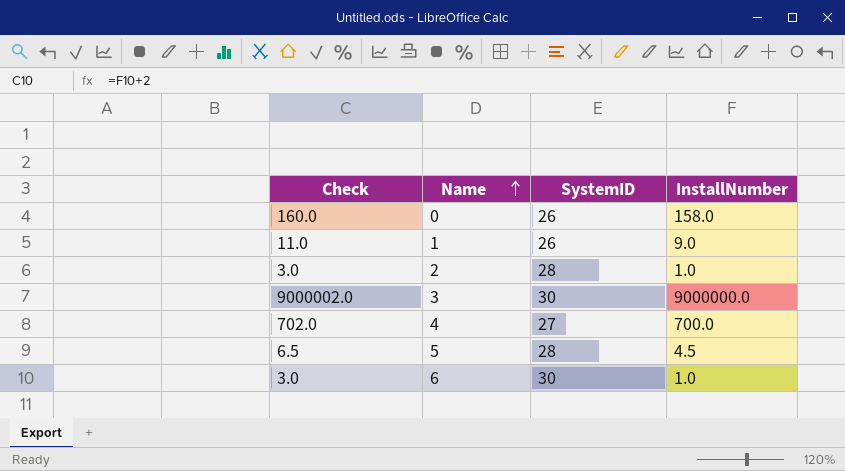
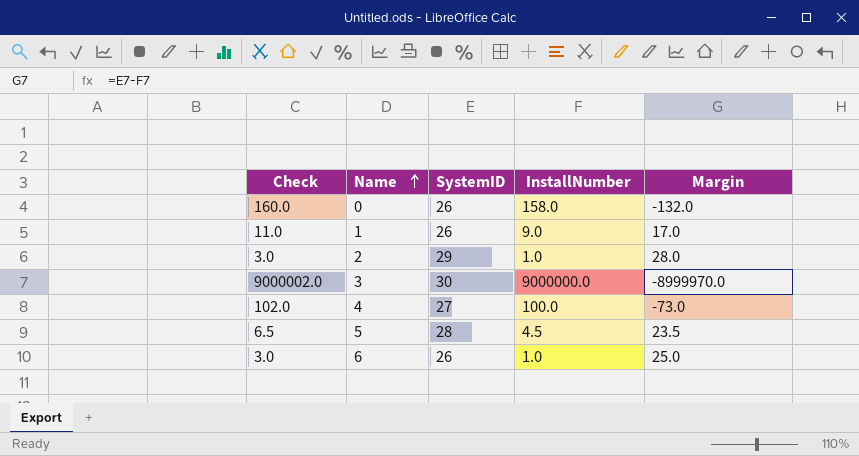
column Margin | formula: none -> [SystemID] - [InstallNumber]
2 | SystemID: 28 -> 29
4 | Check: 702.0 -> 102.0
4 | InstallNumber: 700.0 -> 100.0
6 | SystemID: 30 -> 26

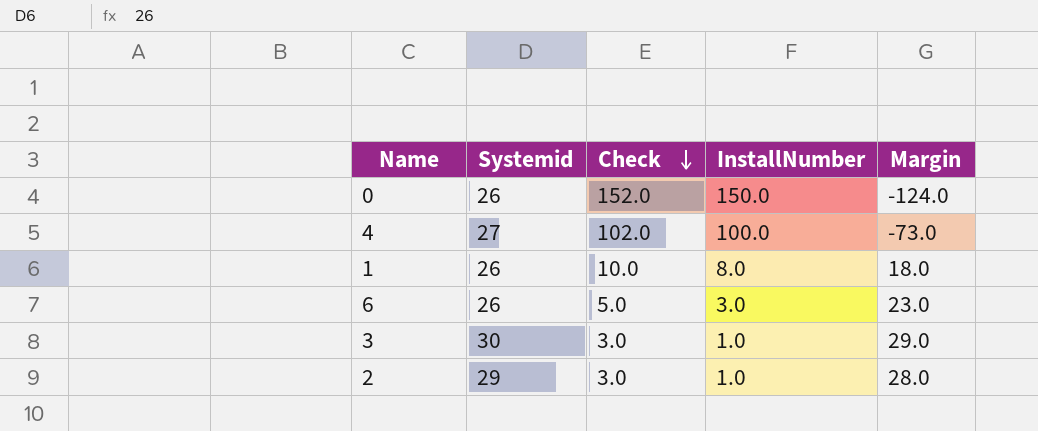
row order: Name ascending -> Check descending
column name: SystemID -> Systemid
column Check | position: 1 -> 3
row 5: 6.5 | 28 | 4.5 | 23.5 -> none
0 | Check: 160.0 -> 152.0
0 | InstallNumber: 158.0 -> 150.0
0 | Margin: -132.0 -> -124.0
1 | Check: 11.0 -> 10.0
1 | InstallNumber: 9.0 -> 8.0
1 | Margin: 17.0 -> 18.0
6 | Check: 3.0 -> 5.0
6 | InstallNumber: 1.0 -> 3.0
6 | Margin: 25.0 -> 23.0
3 | Check: 9000002.0 -> 3.0
3 | InstallNumber: 9000000.0 -> 1.0
3 | Margin: -8999970.0 -> 29.0

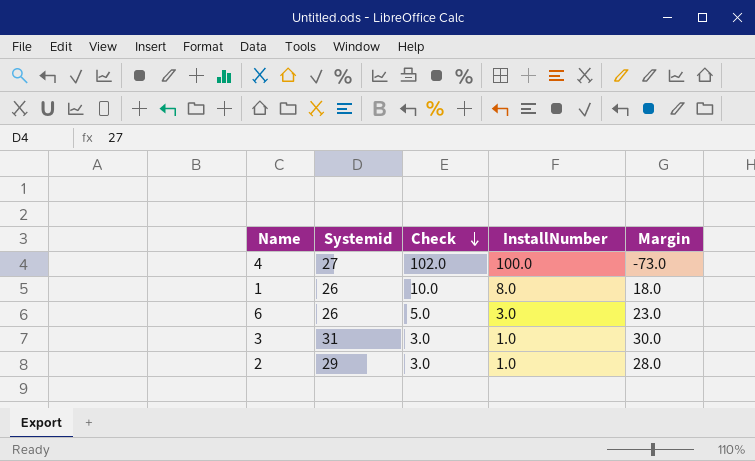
row 0: 26 | 152.0 | 150.0 | -124.0 -> none
3 | Systemid: 30 -> 31
3 | Margin: 29.0 -> 30.0

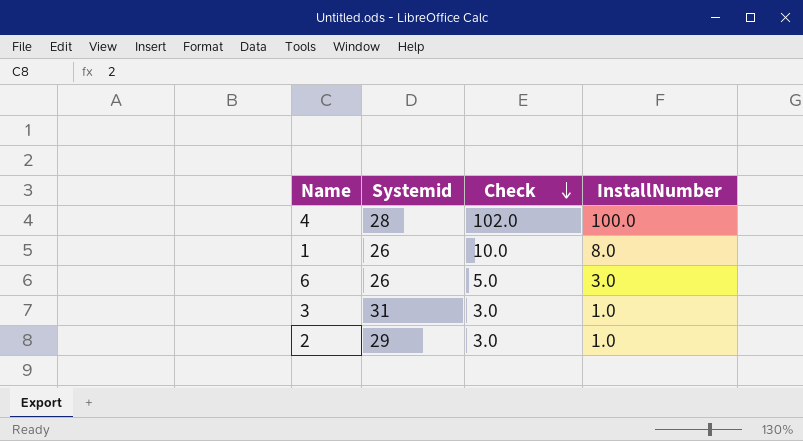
column Margin | formula: [Systemid] - [InstallNumber] -> none
4 | Systemid: 27 -> 28

